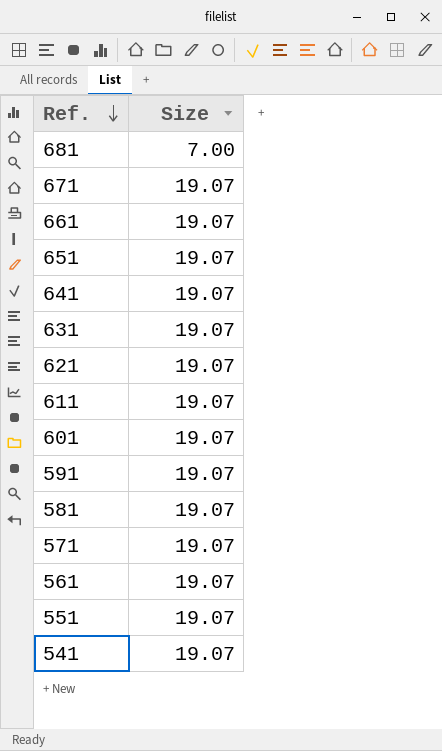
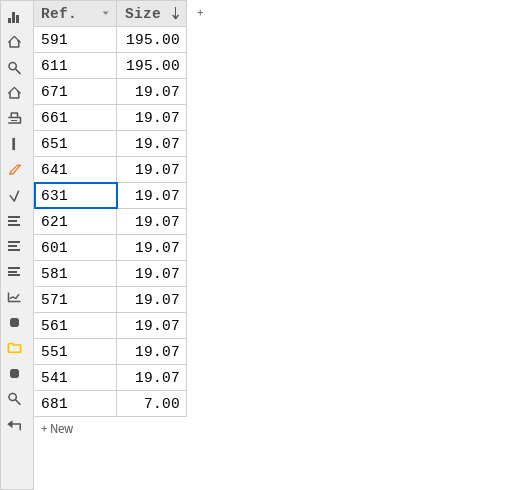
row order: Ref. descending -> Size descending
591 | Size: 19.07 -> 195.00
611 | Size: 19.07 -> 195.00

